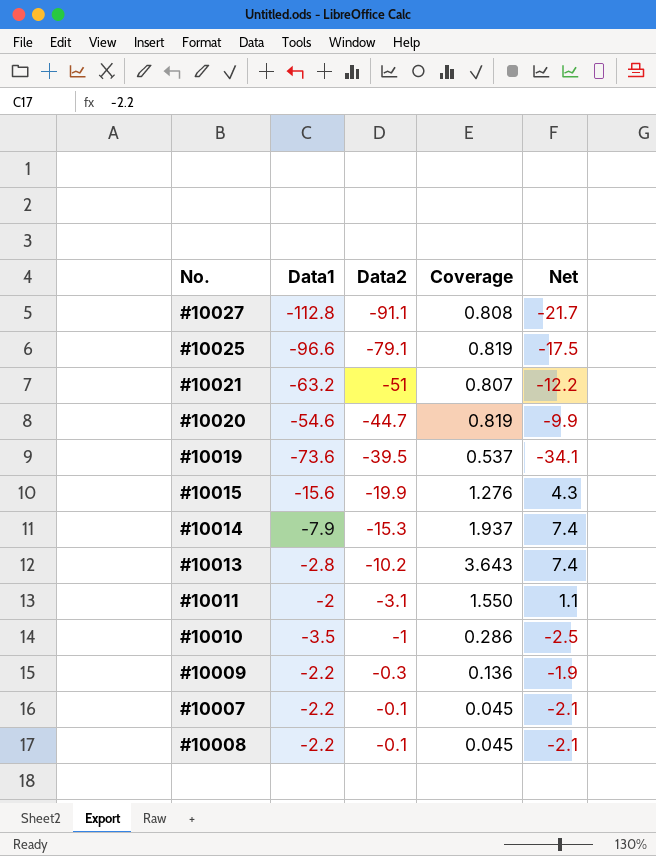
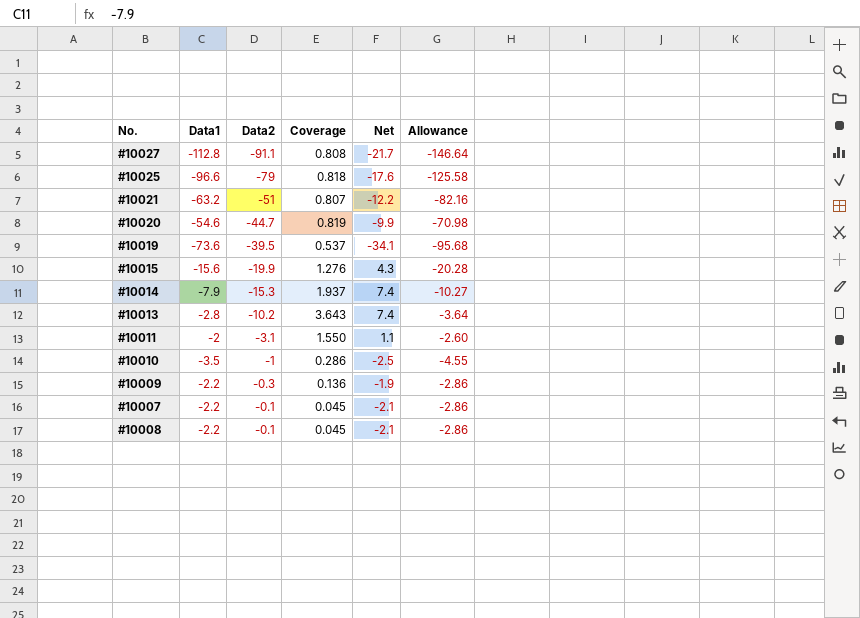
column Allowance | formula: none -> [Data1] * 1.3
#10025 | Data2: -79.1 -> -79
#10025 | Coverage: 0.819 -> 0.818
#10025 | Net: -17.5 -> -17.6

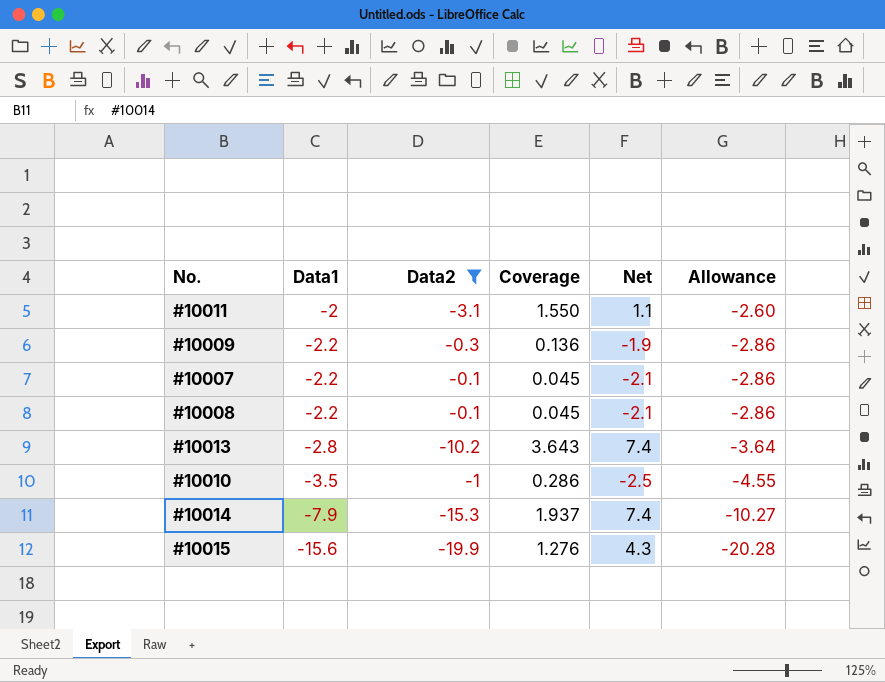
filter: none -> Data2 >= -19.9
row order: Data2 ascending -> Data1 descending

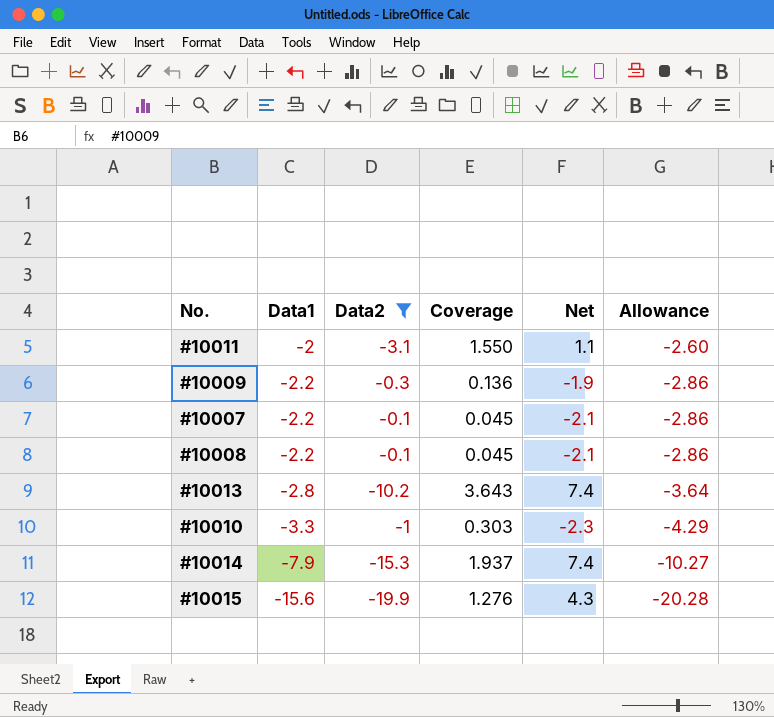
#10010 | Data1: -3.5 -> -3.3
#10010 | Coverage: 0.286 -> 0.303
#10010 | Net: -2.5 -> -2.3
#10010 | Allowance: -4.55 -> -4.29

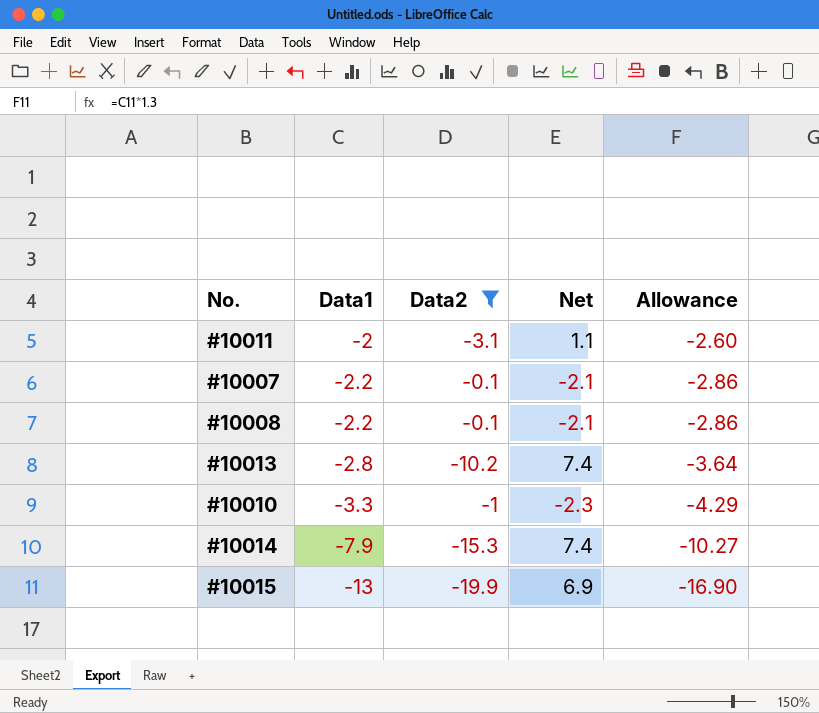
column Coverage | formula: [Data2] / [Data1] -> none
row #10009: -2.2 | -0.3 | 0.136 | -1.9 | -2.86 -> none
#10015 | Data1: -15.6 -> -13
#10015 | Net: 4.3 -> 6.9
#10015 | Allowance: -20.28 -> -16.90

